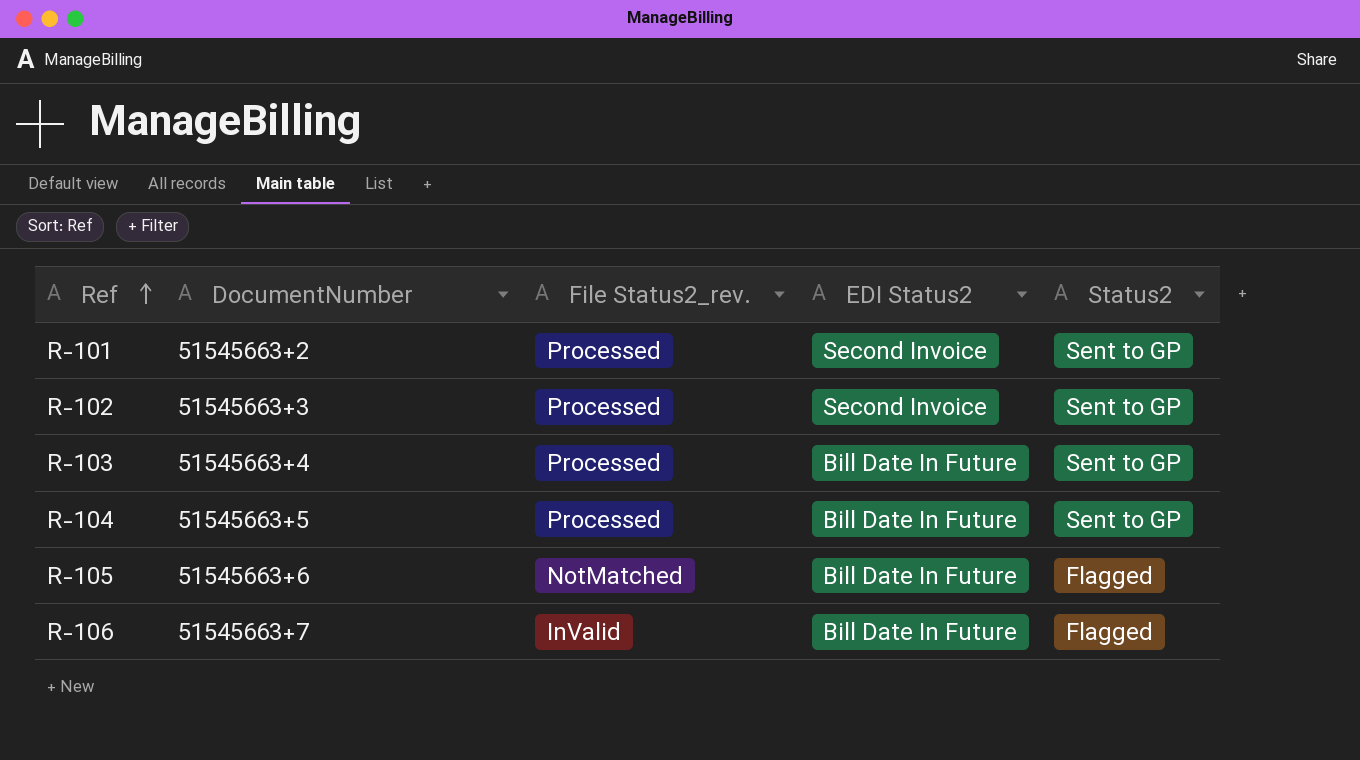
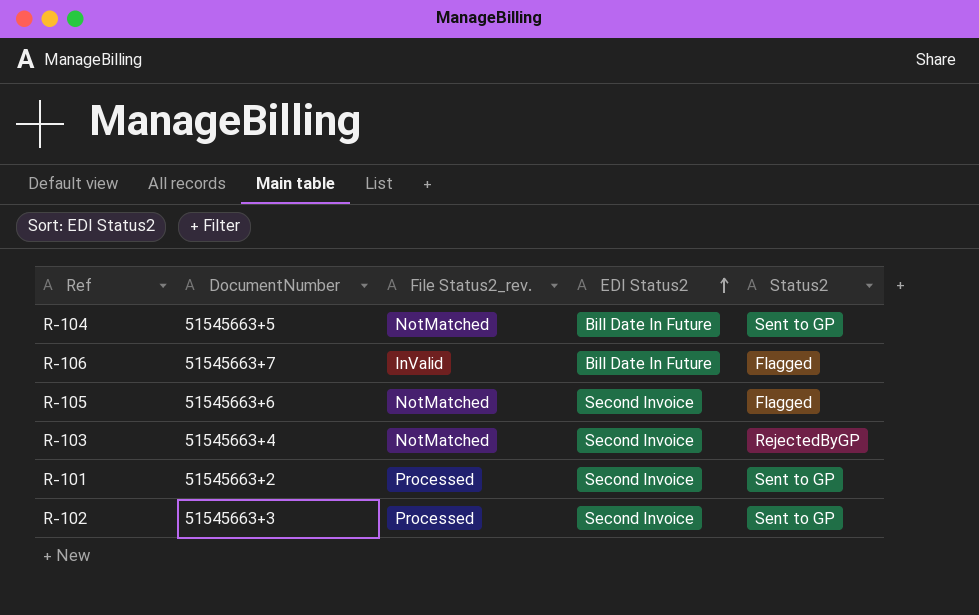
row order: Ref ascending -> EDI Status2 ascending
R-104 | File Status2_rev.: Processed -> NotMatched
R-105 | EDI Status2: Bill Date In Future -> Second Invoice
R-103 | File Status2_rev.: Processed -> NotMatched
R-103 | EDI Status2: Bill Date In Future -> Second Invoice
R-103 | Status2: Sent to GP -> RejectedByGP

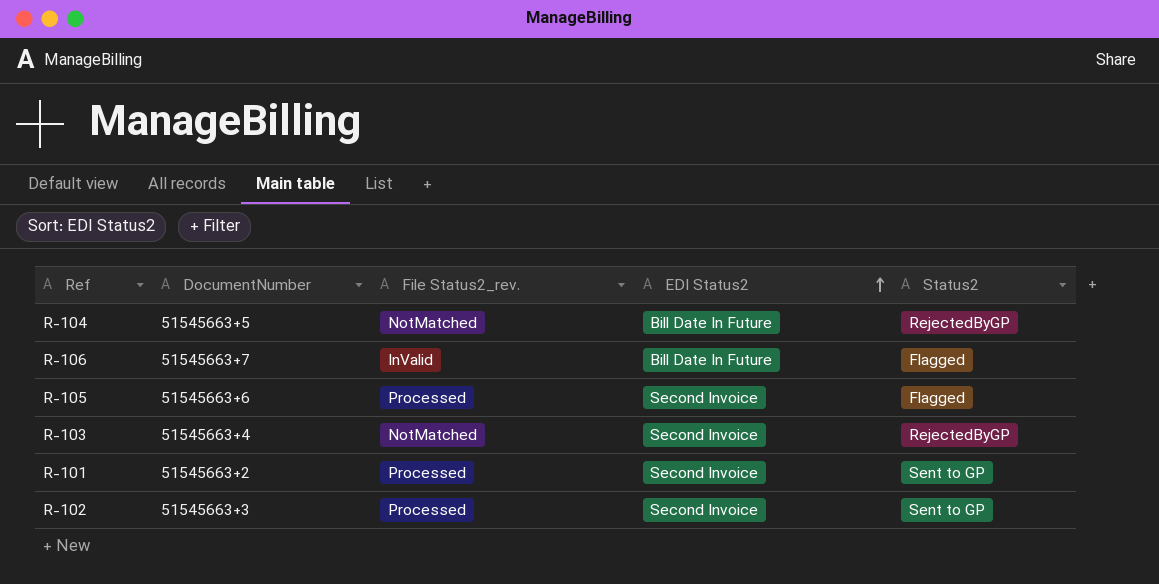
R-104 | Status2: Sent to GP -> RejectedByGP
R-105 | File Status2_rev.: NotMatched -> Processed

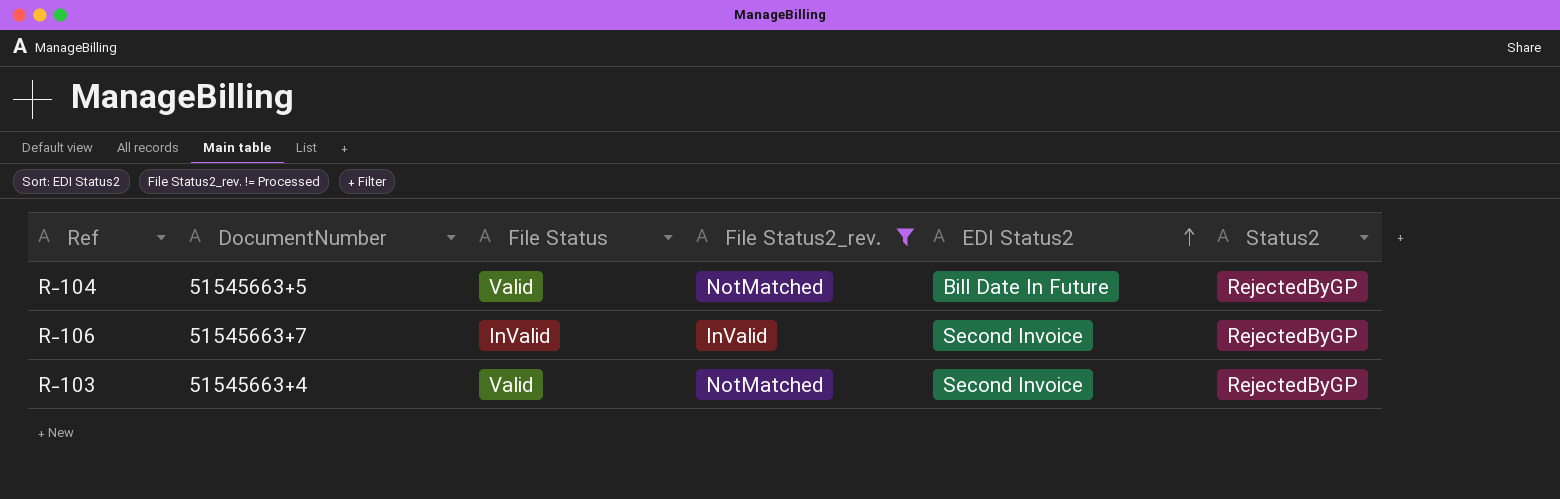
filter: none -> File Status2_rev. != Processed
column File Status | position: none -> 3
R-106 | EDI Status2: Bill Date In Future -> Second Invoice
R-106 | Status2: Flagged -> RejectedByGP

